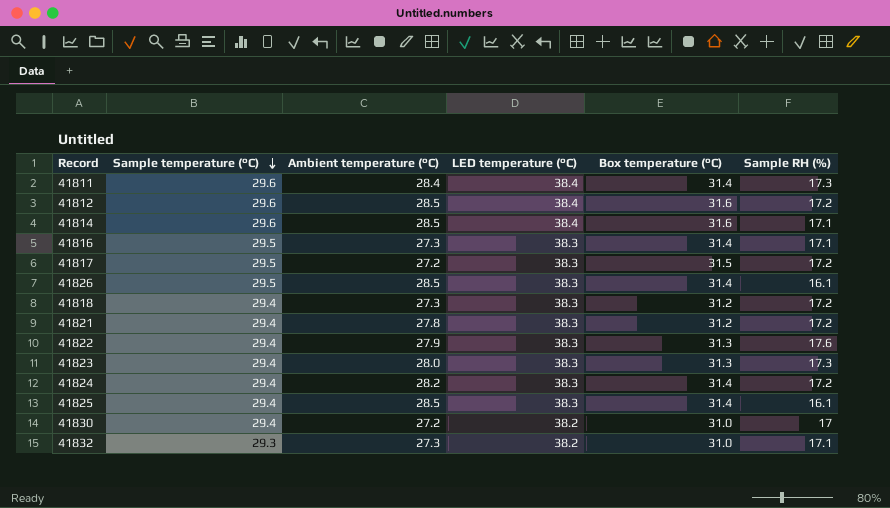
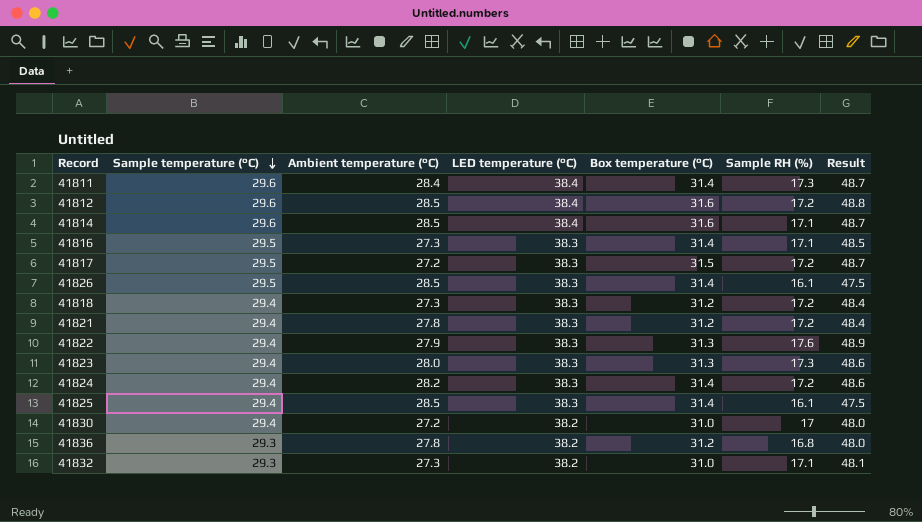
column Result | formula: none -> [Box temperature (°C)] + [Sample RH (%)]
row 41836: none -> 29.3 | 27.8 | 38.2 | 31.2 | 16.8 | 48.0

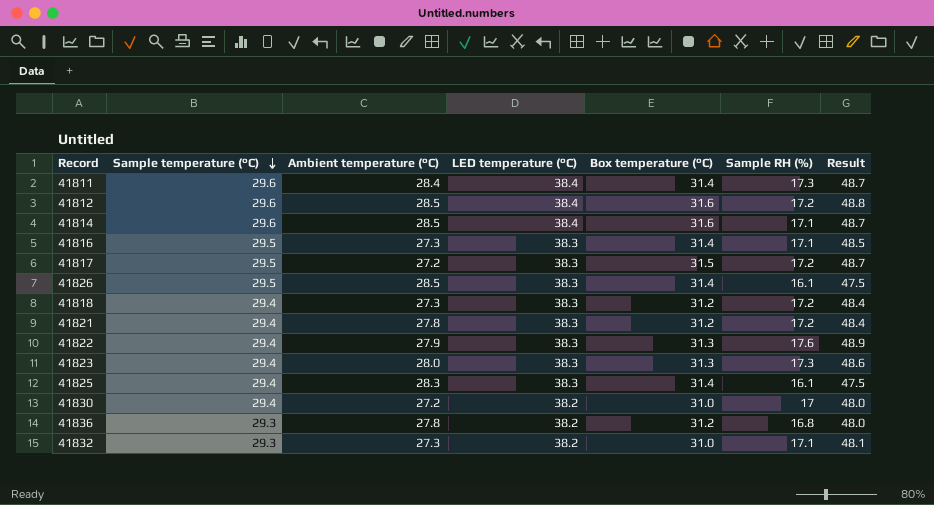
row 41824: 29.4 | 28.2 | 38.3 | 31.4 | 17.2 | 48.6 -> none
41825 | Ambient temperature (°C): 28.5 -> 28.3

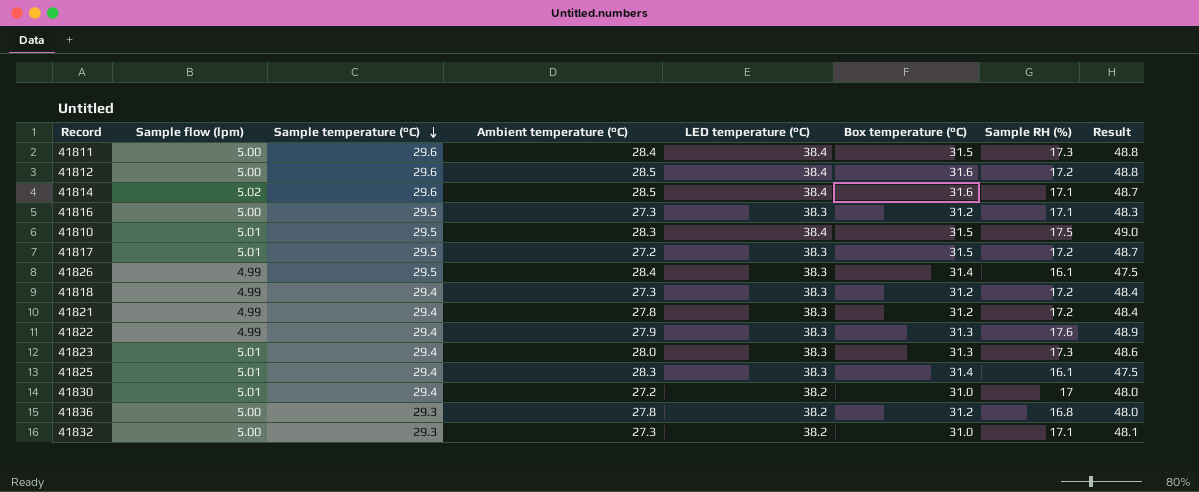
column Sample flow (lpm) | position: none -> 2
41811 | Box temperature (°C): 31.4 -> 31.5
41811 | Result: 48.7 -> 48.8
41816 | Box temperature (°C): 31.4 -> 31.2
41816 | Result: 48.5 -> 48.3
row 41810: none -> 5.01 | 29.5 | 28.3 | 38.4 | 31.5 | 17.5 | 49.0
41826 | Ambient temperature (°C): 28.5 -> 28.4

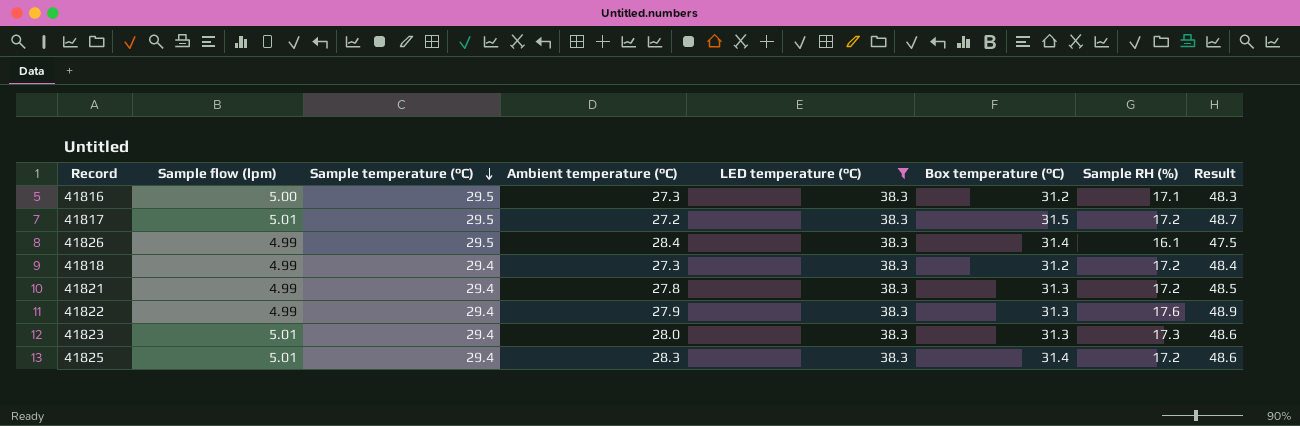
filter: none -> LED temperature (°C) = 38.3
41821 | Box temperature (°C): 31.2 -> 31.3
41821 | Result: 48.4 -> 48.5
41825 | Sample RH (%): 16.1 -> 17.2
41825 | Result: 47.5 -> 48.6

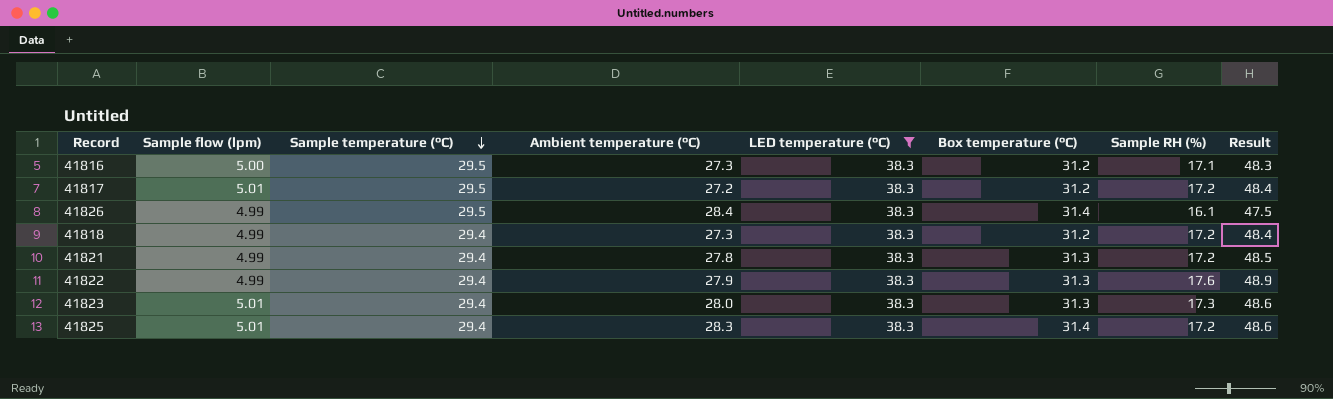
41817 | Box temperature (°C): 31.5 -> 31.2
41817 | Result: 48.7 -> 48.4

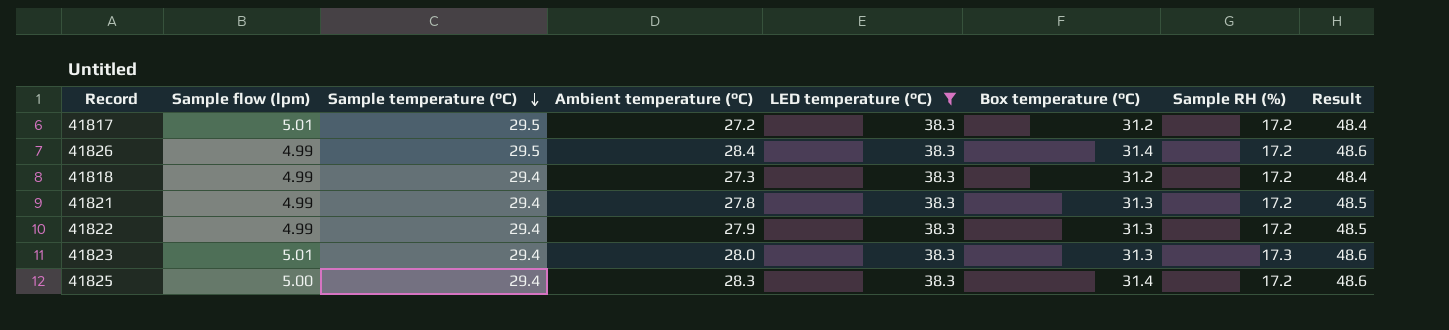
row 41816: 5.00 | 29.5 | 27.3 | 38.3 | 31.2 | 17.1 | 48.3 -> none
41826 | Sample RH (%): 16.1 -> 17.2
41826 | Result: 47.5 -> 48.6
41822 | Sample RH (%): 17.6 -> 17.2
41822 | Result: 48.9 -> 48.5
41825 | Sample flow (lpm): 5.01 -> 5.00

